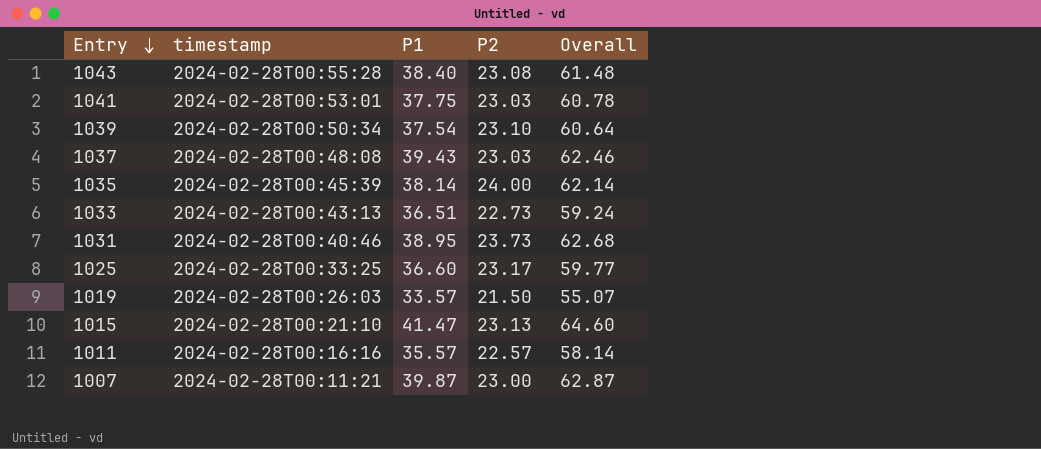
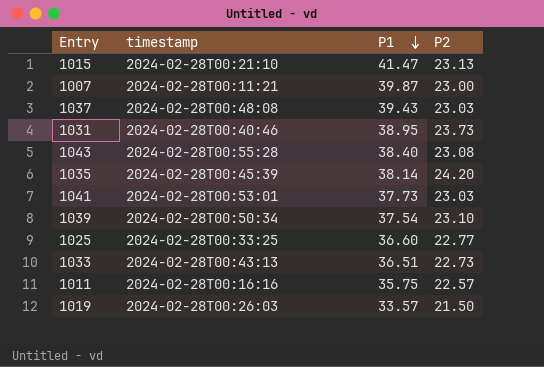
row order: Entry descending -> P1 descending
column Overall | formula: [P1] + [P2] -> none
1035 | P2: 24.00 -> 24.20
1041 | P1: 37.75 -> 37.73
1025 | P2: 23.17 -> 22.77
1011 | P1: 35.57 -> 35.75

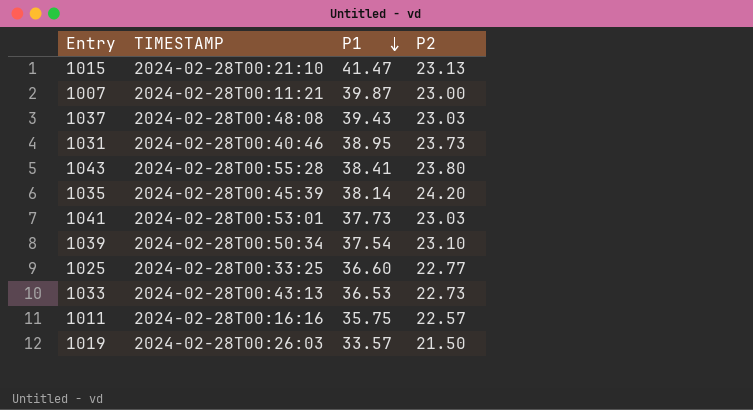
column name: timestamp -> TIMESTAMP
1043 | P1: 38.40 -> 38.41
1043 | P2: 23.08 -> 23.80
1033 | P1: 36.51 -> 36.53

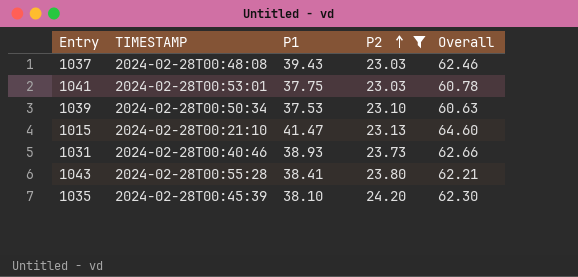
filter: none -> P2 >= 23.03
row order: P1 descending -> P2 ascending
column Overall | formula: none -> [P1] + [P2]
1041 | P1: 37.73 -> 37.75
1039 | P1: 37.54 -> 37.53
1031 | P1: 38.95 -> 38.93
1035 | P1: 38.14 -> 38.10

